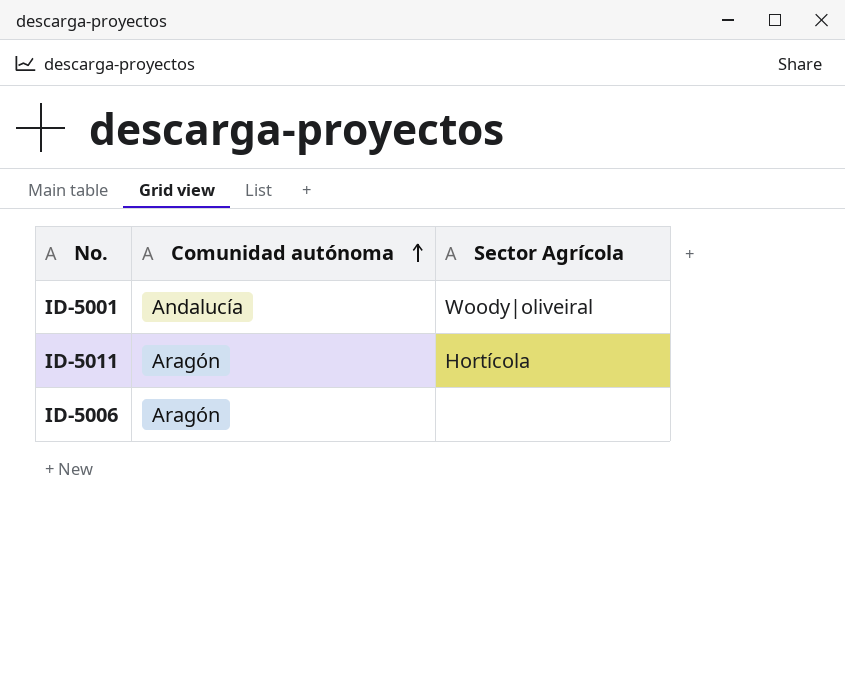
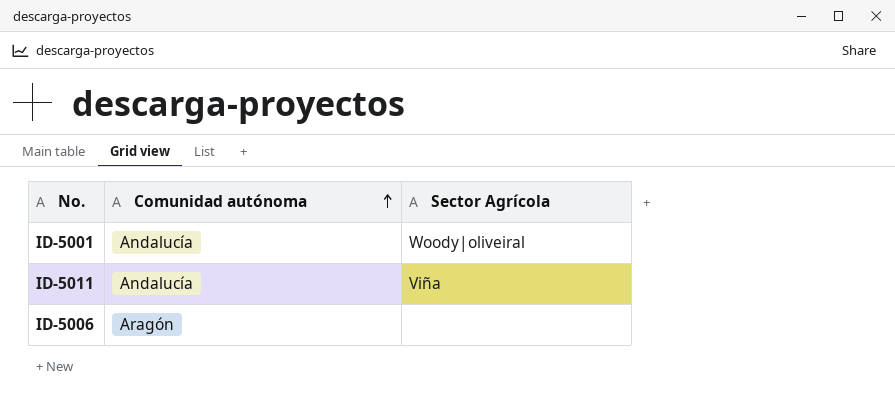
ID-5011 | Comunidad autónoma: Aragón -> Andalucía
ID-5011 | Sector Agrícola: Hortícola -> Viña

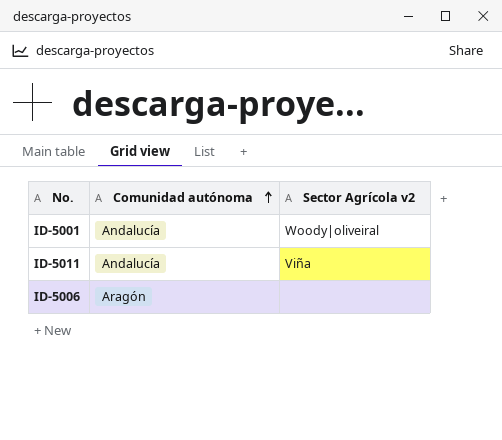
column name: Sector Agrícola -> Sector Agrícola v2

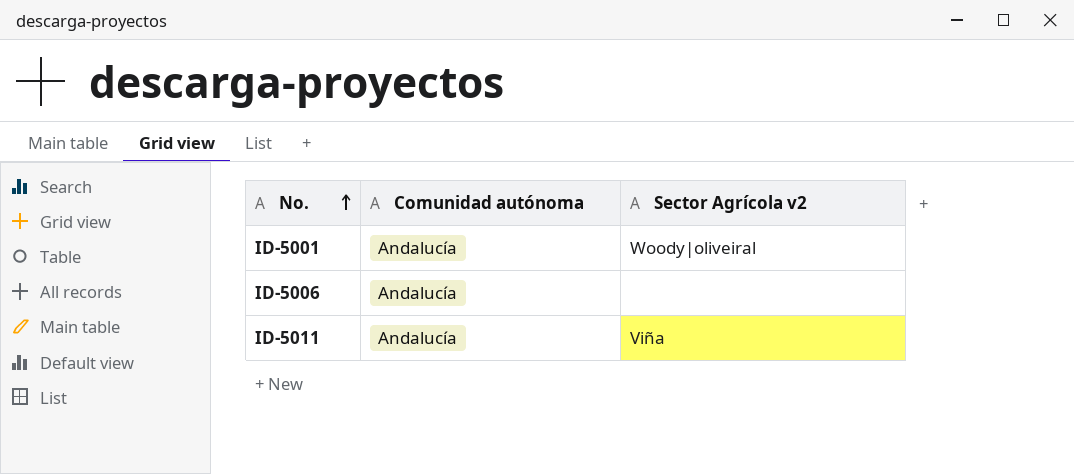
row order: Comunidad autónoma ascending -> No. ascending
ID-5006 | Comunidad autónoma: Aragón -> Andalucía

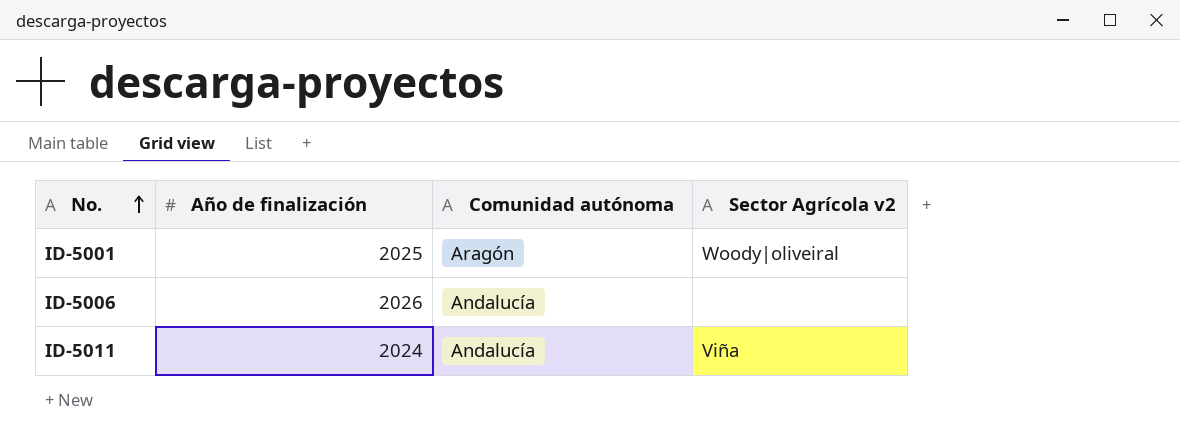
column Año de finalización | position: none -> 2
ID-5001 | Comunidad autónoma: Andalucía -> Aragón

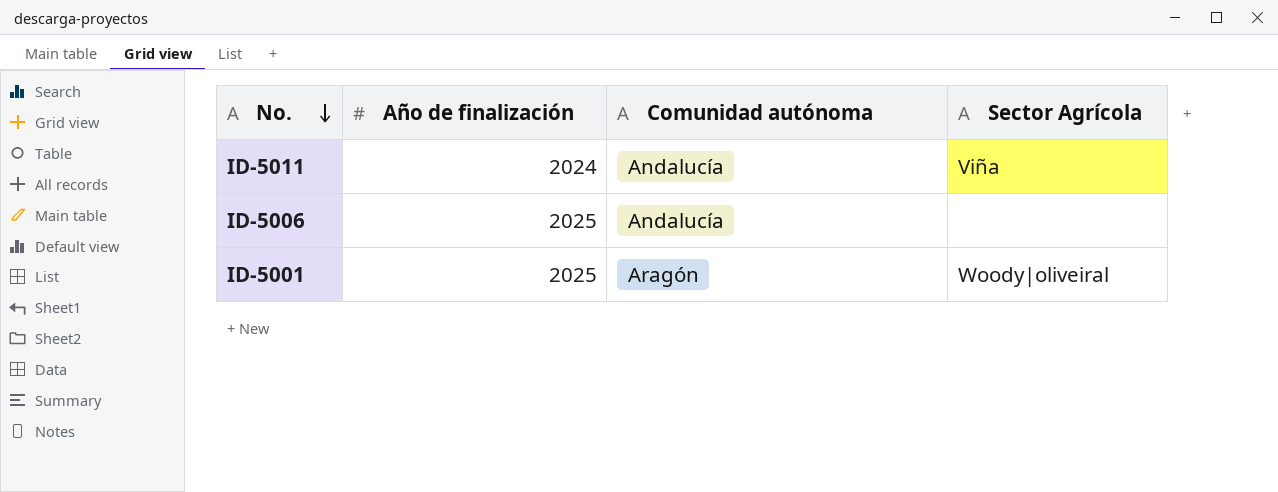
row order: No. ascending -> No. descending
column name: Sector Agrícola v2 -> Sector Agrícola
ID-5006 | Año de finalización: 2026 -> 2025

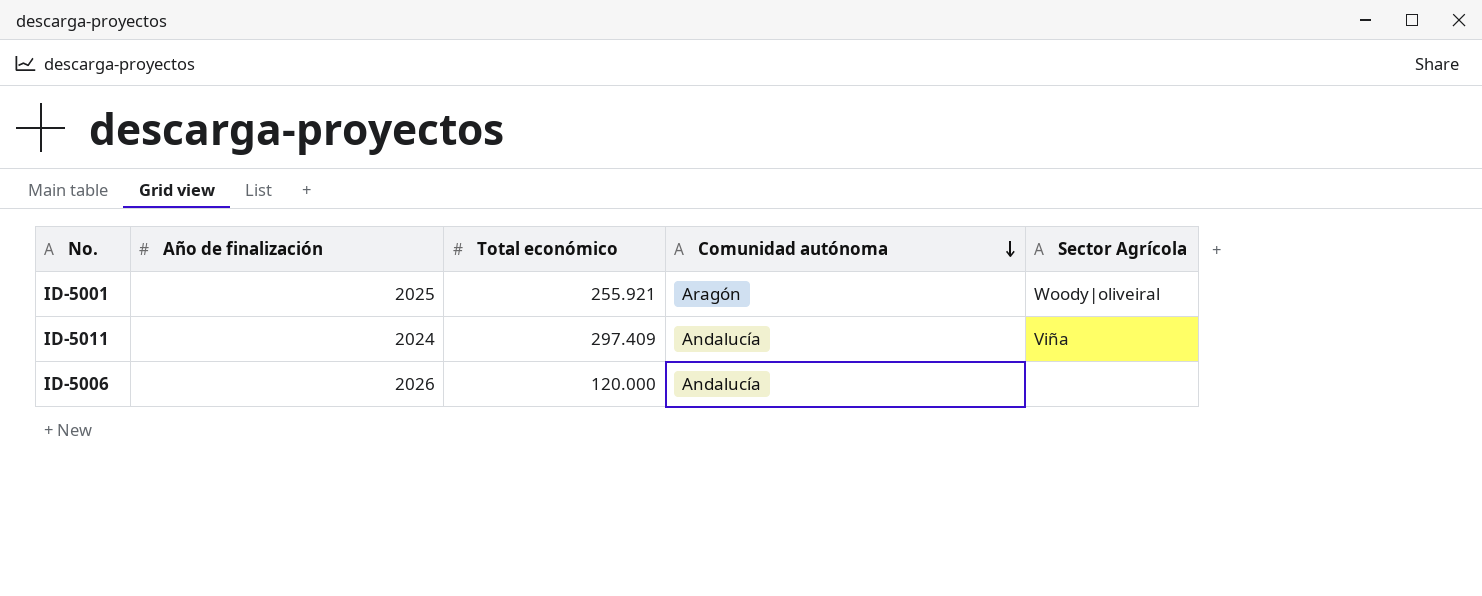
row order: No. descending -> Comunidad autónoma descending
column Total económico | position: none -> 3
ID-5006 | Año de finalización: 2025 -> 2026

